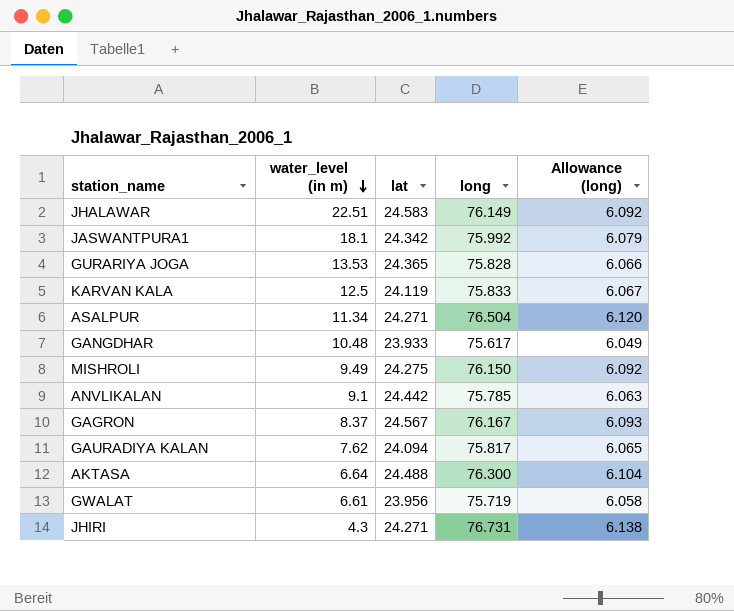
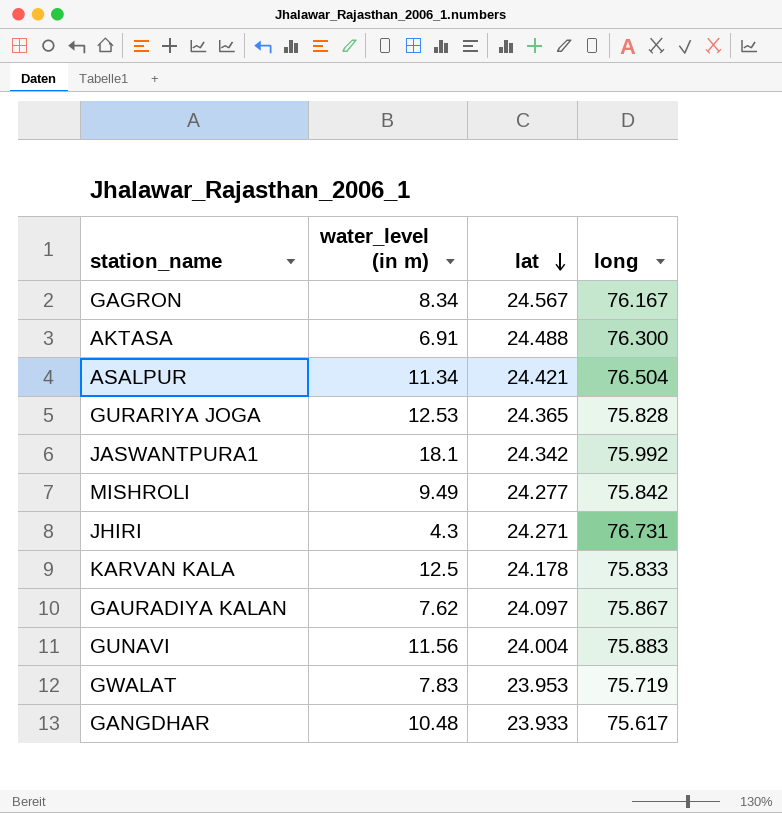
row order: water_level (in m) descending -> lat descending
column Allowance (long) | formula: [long] * 0.08 -> none
row JHALAWAR: 22.51 | 24.583 | 76.149 | 6.092 -> none
row ANVLIKALAN: 9.1 | 24.442 | 75.785 | 6.063 -> none
GAGRON | water_level (in m): 8.37 -> 8.34
AKTASA | water_level (in m): 6.64 -> 6.91
ASALPUR | lat: 24.271 -> 24.421
GURARIYA JOGA | water_level (in m): 13.53 -> 12.53
MISHROLI | lat: 24.275 -> 24.277
MISHROLI | long: 76.150 -> 75.842
KARVAN KALA | lat: 24.119 -> 24.178
GAURADIYA KALAN | lat: 24.094 -> 24.097
GAURADIYA KALAN | long: 75.817 -> 75.867
row GUNAVI: none -> 11.56 | 24.004 | 75.883
GWALAT | water_level (in m): 6.61 -> 7.83
GWALAT | lat: 23.956 -> 23.953

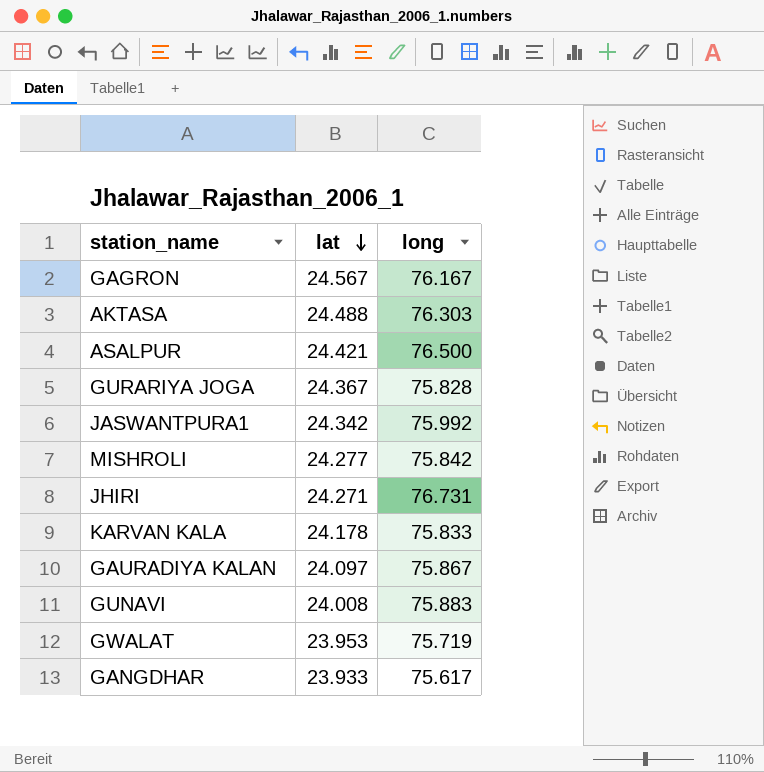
column water_level (in m) | position: 2 -> none
AKTASA | long: 76.300 -> 76.303
ASALPUR | long: 76.504 -> 76.500
GURARIYA JOGA | lat: 24.365 -> 24.367
GUNAVI | lat: 24.004 -> 24.008

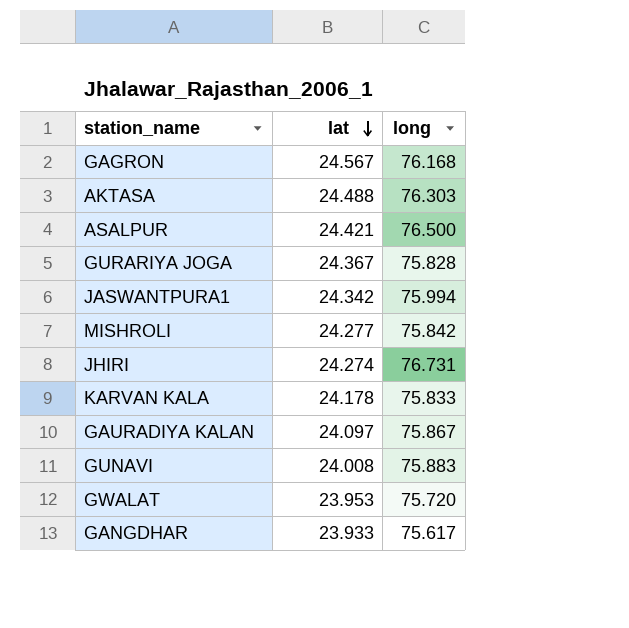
GAGRON | long: 76.167 -> 76.168
JASWANTPURA1 | long: 75.992 -> 75.994
JHIRI | lat: 24.271 -> 24.274
GWALAT | long: 75.719 -> 75.720

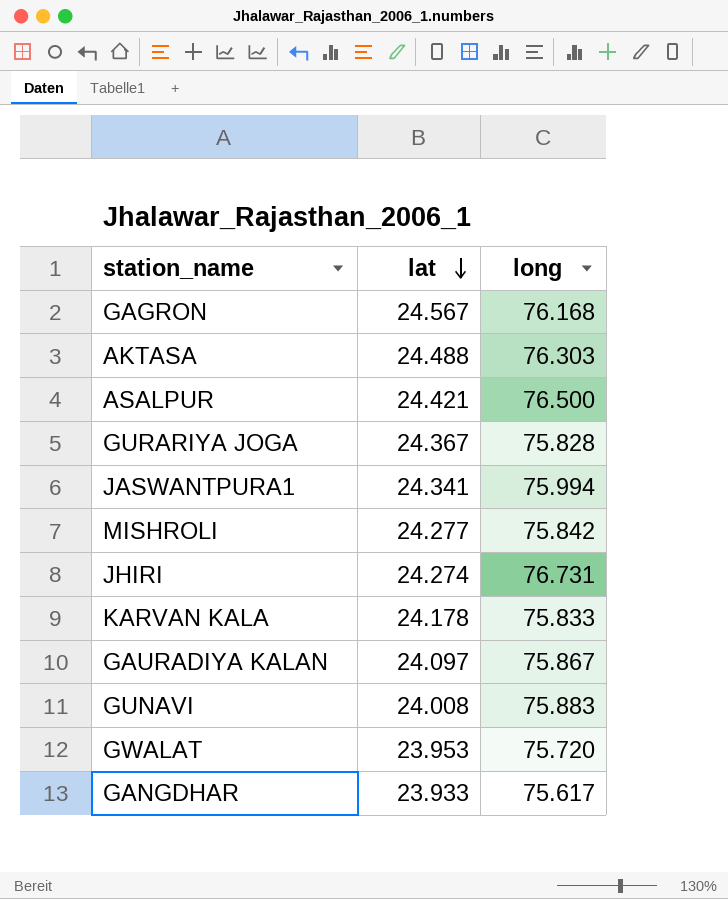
JASWANTPURA1 | lat: 24.342 -> 24.341

